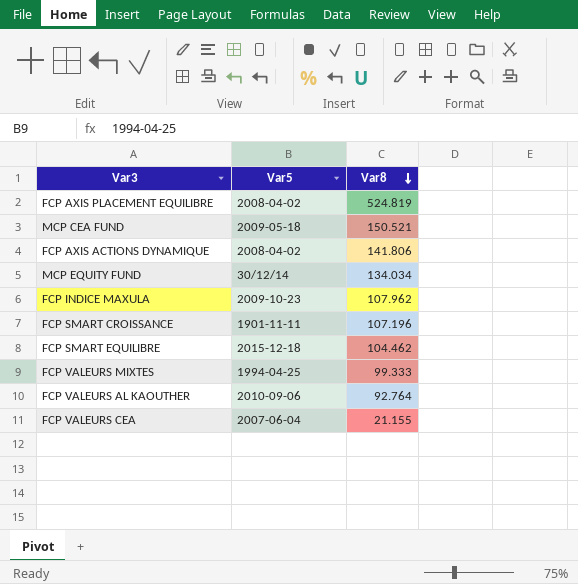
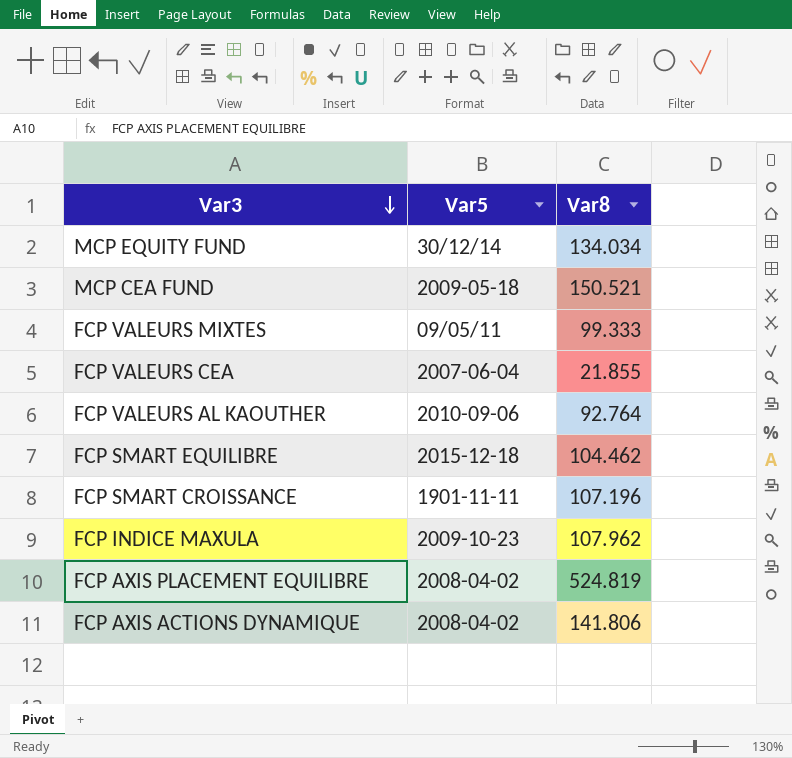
row order: Var8 descending -> Var3 descending
FCP VALEURS MIXTES | Var5: 1994-04-25 -> 09/05/11
FCP VALEURS CEA | Var8: 21.155 -> 21.855

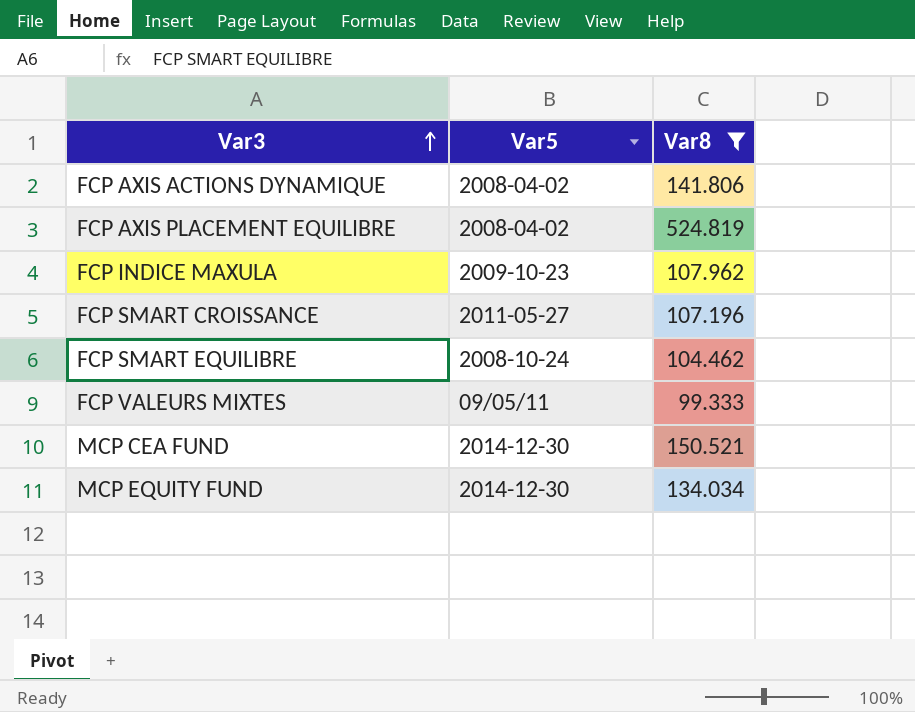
filter: none -> Var8 >= 99.333
row order: Var3 descending -> Var3 ascending
FCP SMART CROISSANCE | Var5: 1901-11-11 -> 2011-05-27
FCP SMART EQUILIBRE | Var5: 2015-12-18 -> 2008-10-24
MCP CEA FUND | Var5: 2009-05-18 -> 2014-12-30
MCP EQUITY FUND | Var5: 30/12/14 -> 2014-12-30

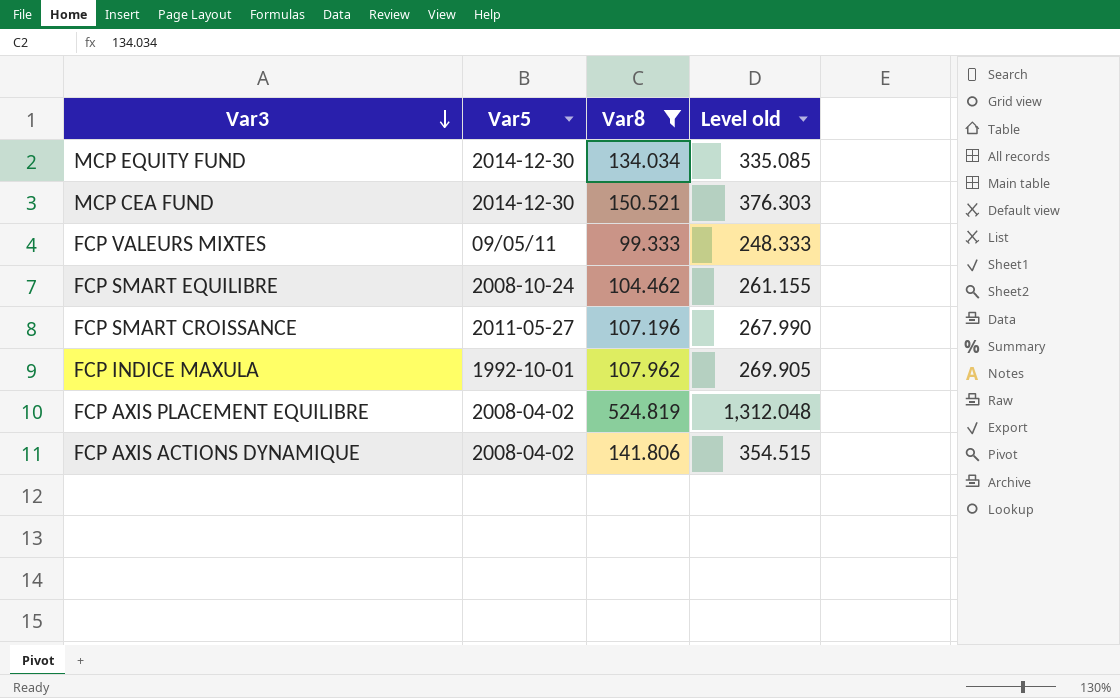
row order: Var3 ascending -> Var3 descending
column Level old | formula: none -> [Var8] * 2.5
FCP INDICE MAXULA | Var5: 2009-10-23 -> 1992-10-01

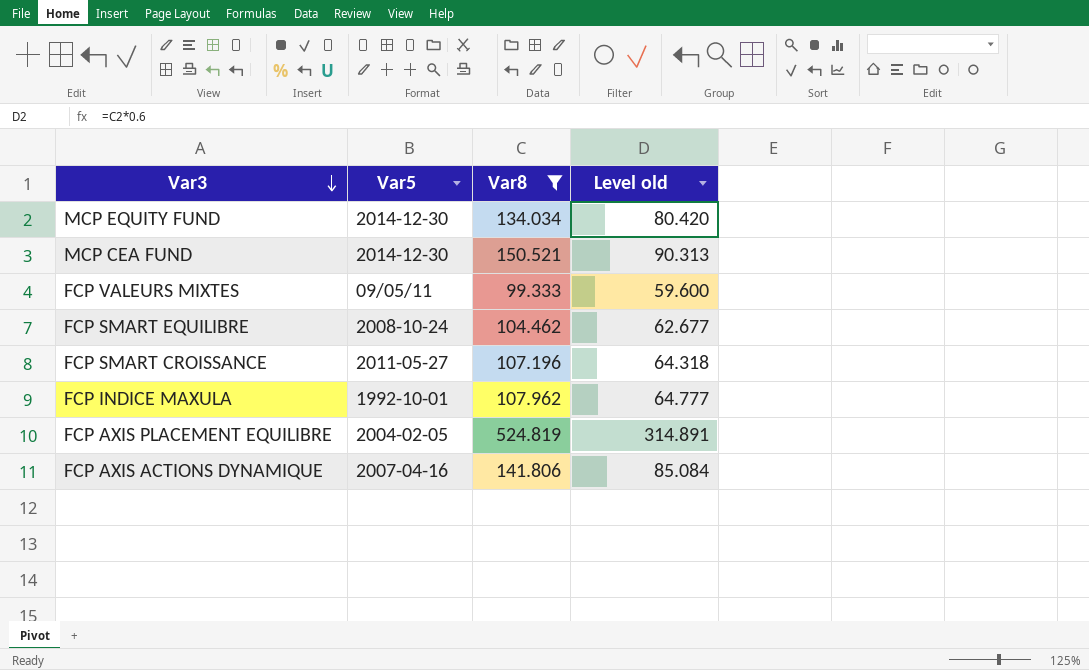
column Level old | formula: [Var8] * 2.5 -> [Var8] * 0.6
FCP AXIS PLACEMENT EQUILIBRE | Var5: 2008-04-02 -> 2004-02-05
FCP AXIS ACTIONS DYNAMIQUE | Var5: 2008-04-02 -> 2007-04-16

